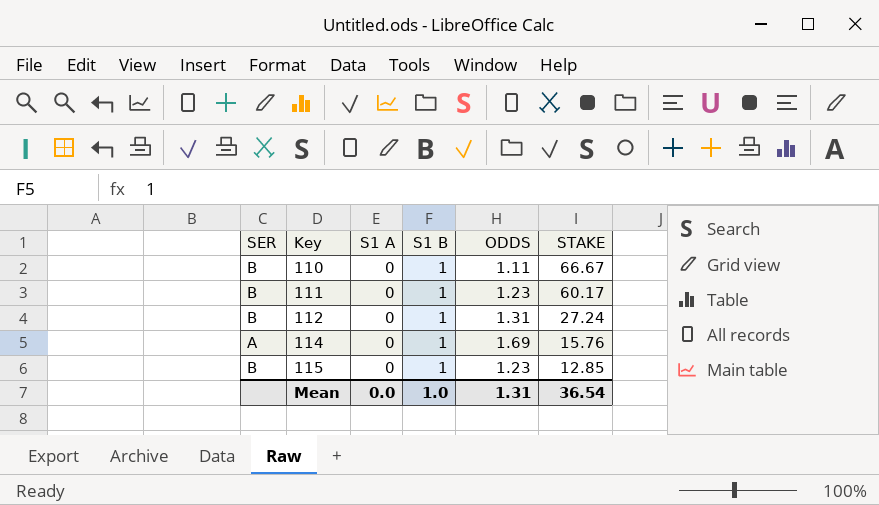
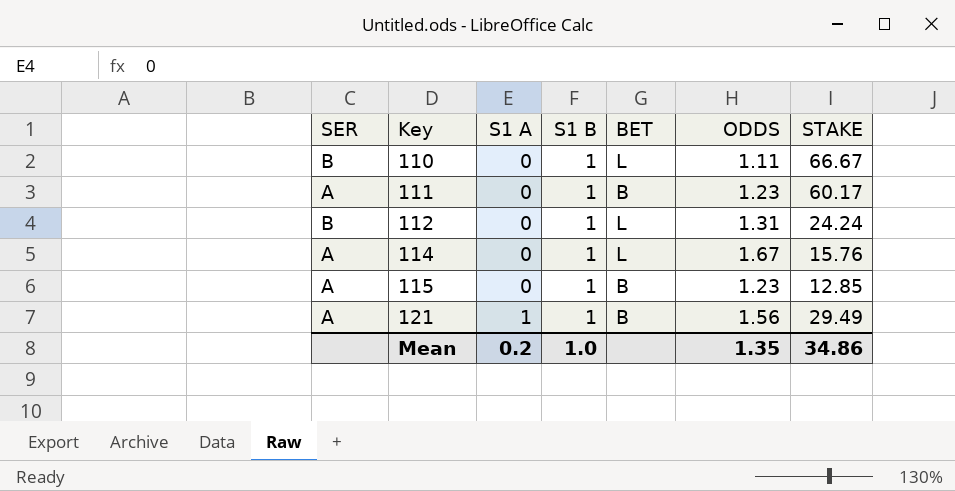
column BET | position: none -> 5
111 | SER: B -> A
112 | STAKE: 27.24 -> 24.24
114 | ODDS: 1.69 -> 1.67
115 | SER: B -> A
row 121: none -> A | 1 | 1 | B | 1.56 | 29.49
Mean | S1 A: 0.0 -> 0.2
Mean | ODDS: 1.31 -> 1.35
Mean | STAKE: 36.54 -> 34.86

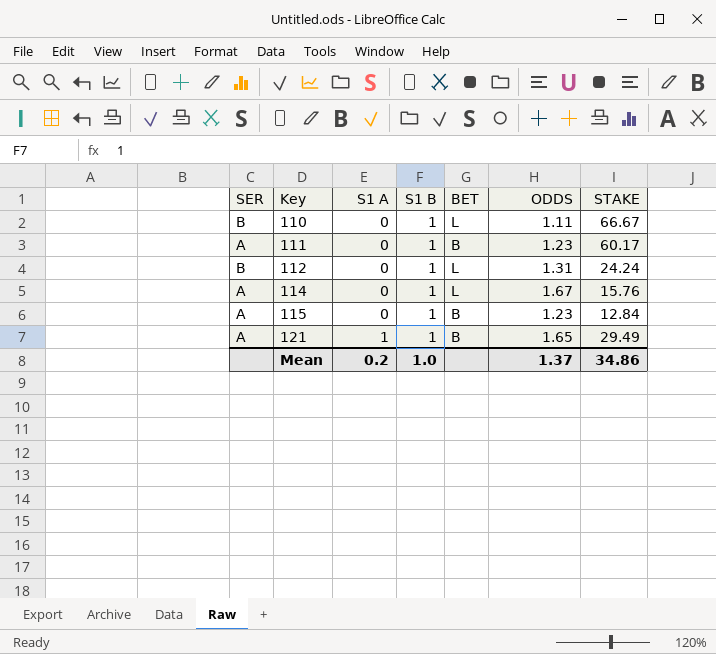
115 | STAKE: 12.85 -> 12.84
121 | ODDS: 1.56 -> 1.65
Mean | ODDS: 1.35 -> 1.37

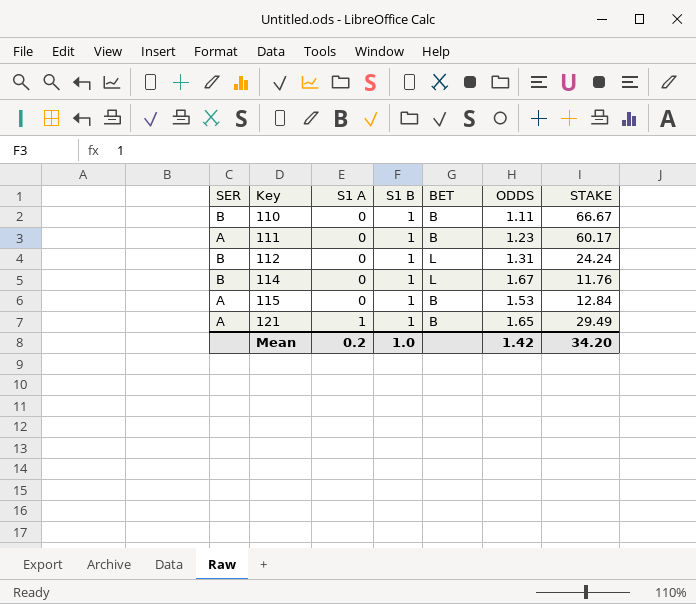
110 | BET: L -> B
114 | SER: A -> B
114 | STAKE: 15.76 -> 11.76
115 | ODDS: 1.23 -> 1.53
Mean | ODDS: 1.37 -> 1.42
Mean | STAKE: 34.86 -> 34.20

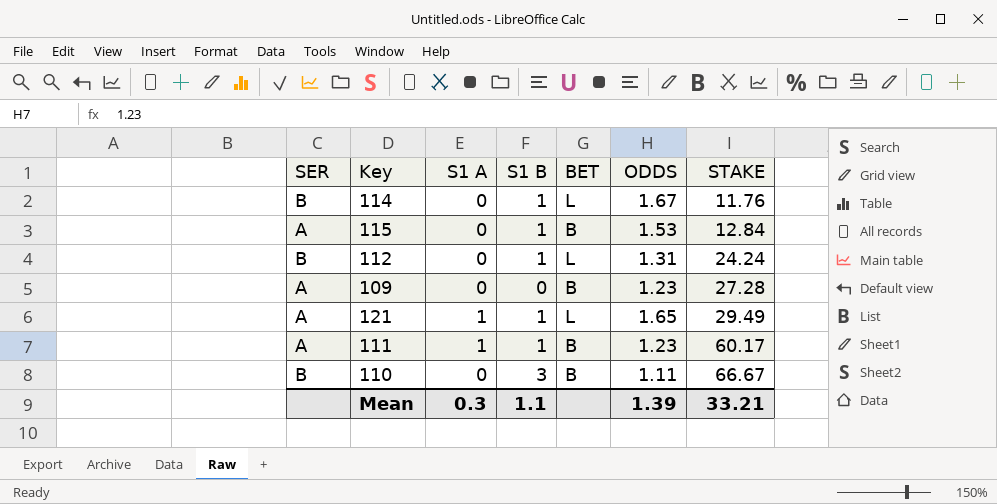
row order: Key ascending -> STAKE ascending
row 109: none -> A | 0 | 0 | B | 1.23 | 27.28
121 | BET: B -> L
111 | S1 A: 0 -> 1
110 | S1 B: 1 -> 3
Mean | S1 A: 0.2 -> 0.3
Mean | S1 B: 1.0 -> 1.1
Mean | ODDS: 1.42 -> 1.39
Mean | STAKE: 34.20 -> 33.21

